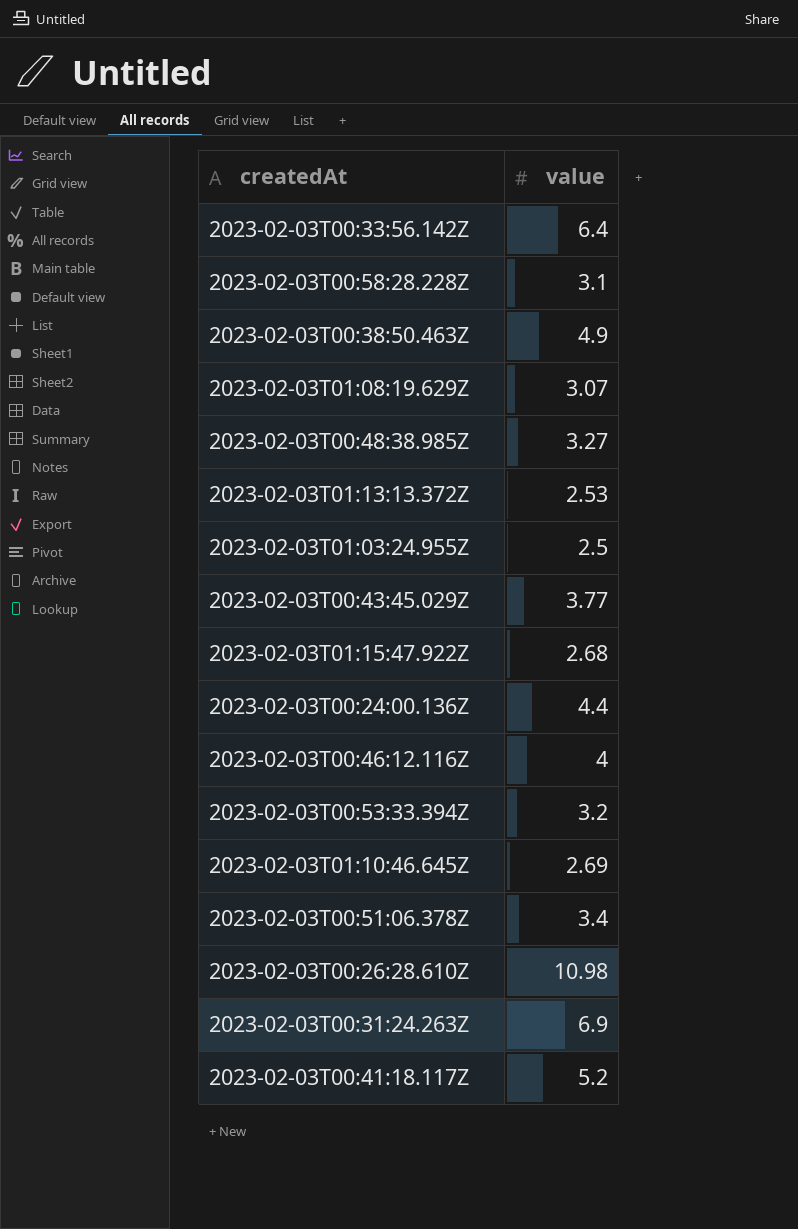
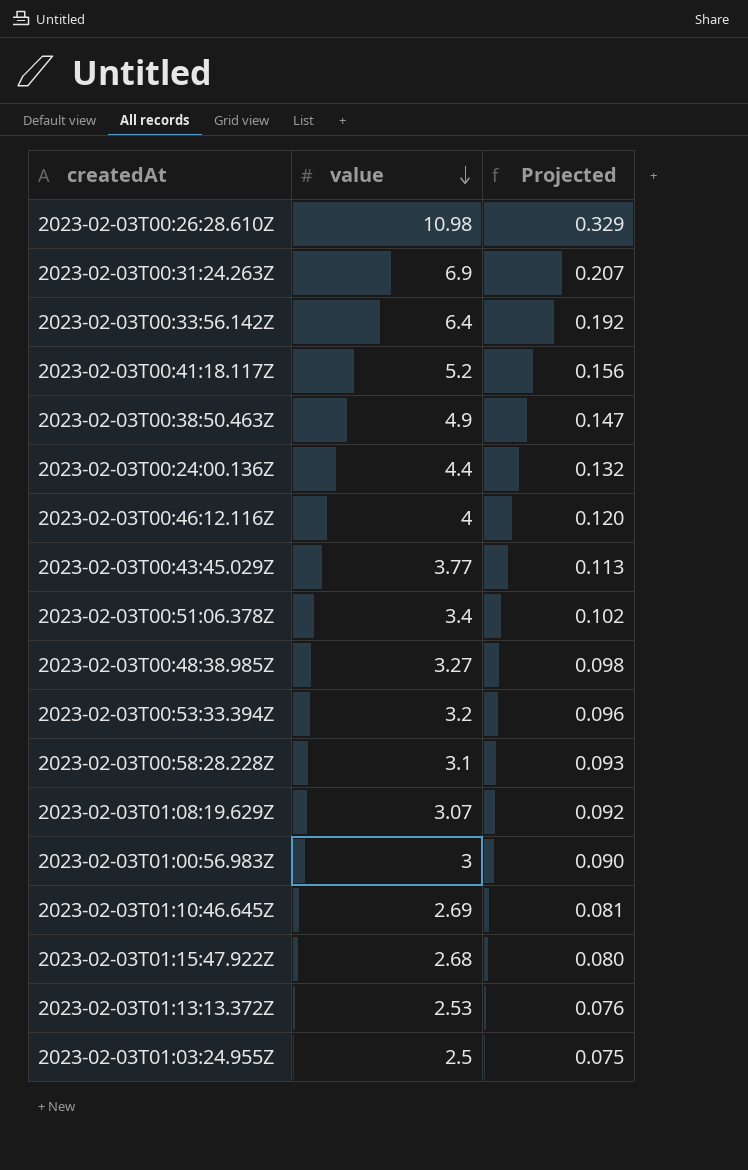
row order: none -> value descending
column Projected | formula: none -> [value] * 0.03
row 2023-02-03T01:00:56.983Z: none -> 3 | 0.090

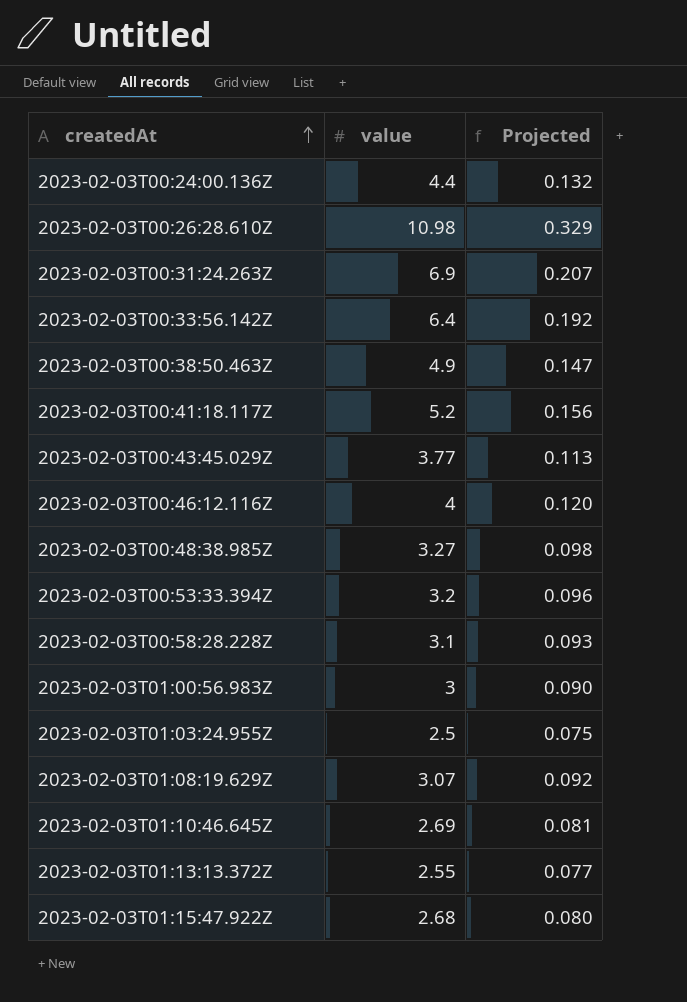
row order: value descending -> createdAt ascending
row 2023-02-03T00:51:06.378Z: 3.4 | 0.102 -> none
2023-02-03T01:13:13.372Z | value: 2.53 -> 2.55
2023-02-03T01:13:13.372Z | Projected: 0.076 -> 0.077

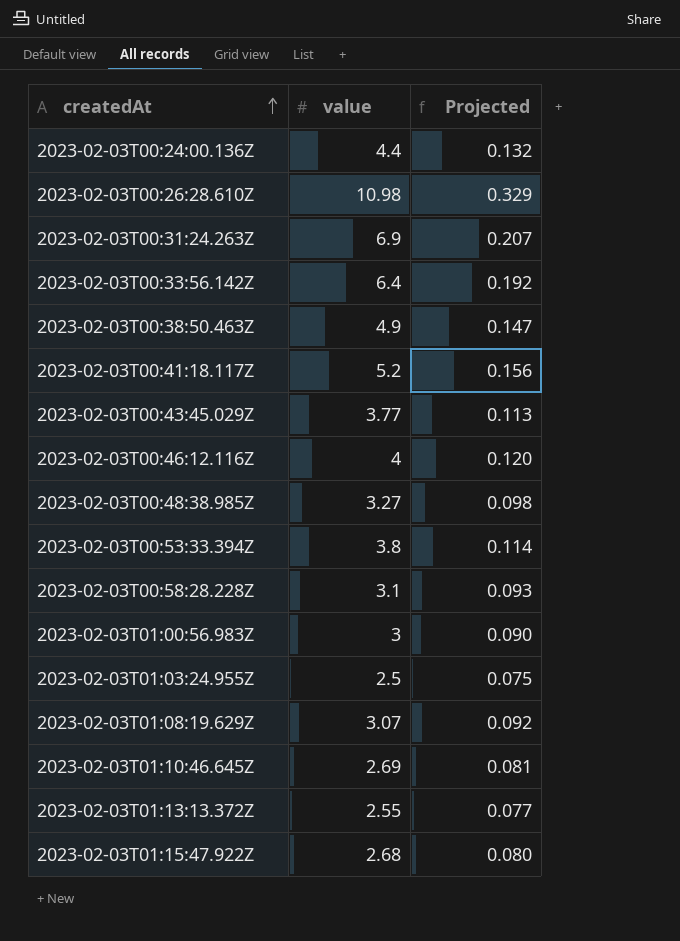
2023-02-03T00:53:33.394Z | value: 3.2 -> 3.8
2023-02-03T00:53:33.394Z | Projected: 0.096 -> 0.114

